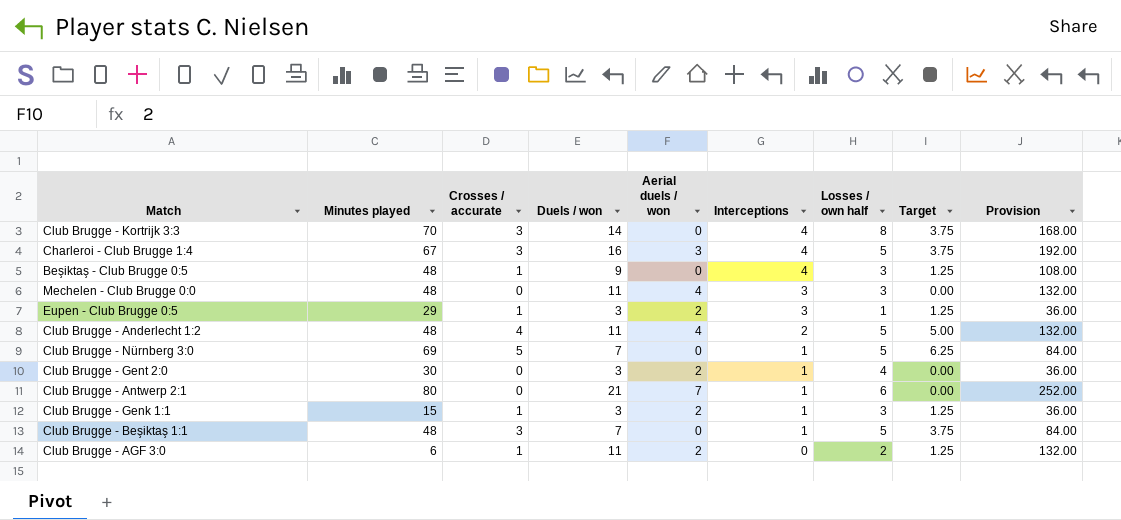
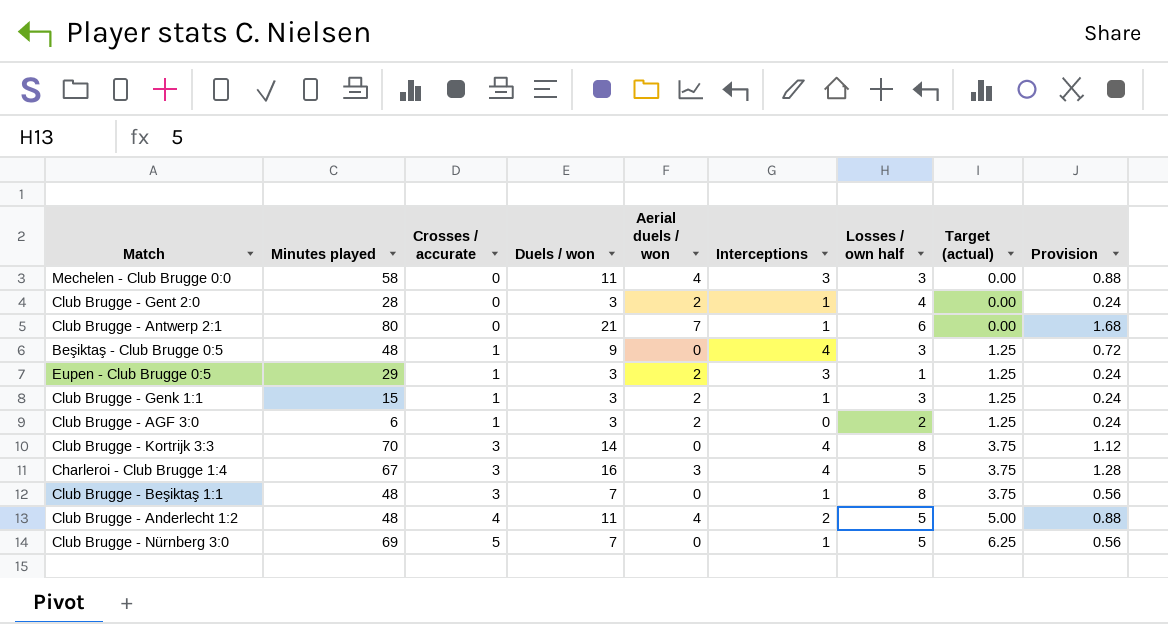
row order: Interceptions descending -> Crosses / accurate ascending
column name: Target -> Target (actual)
column Provision | formula: [Duels / won] * 12 -> [Duels / won] * 0.08
Mechelen - Club Brugge 0:0 | Minutes played: 48 -> 58
Club Brugge - Gent 2:0 | Minutes played: 30 -> 28
Club Brugge - AGF 3:0 | Duels / won: 11 -> 3
Club Brugge - Beşiktaş 1:1 | Losses / own half: 5 -> 8

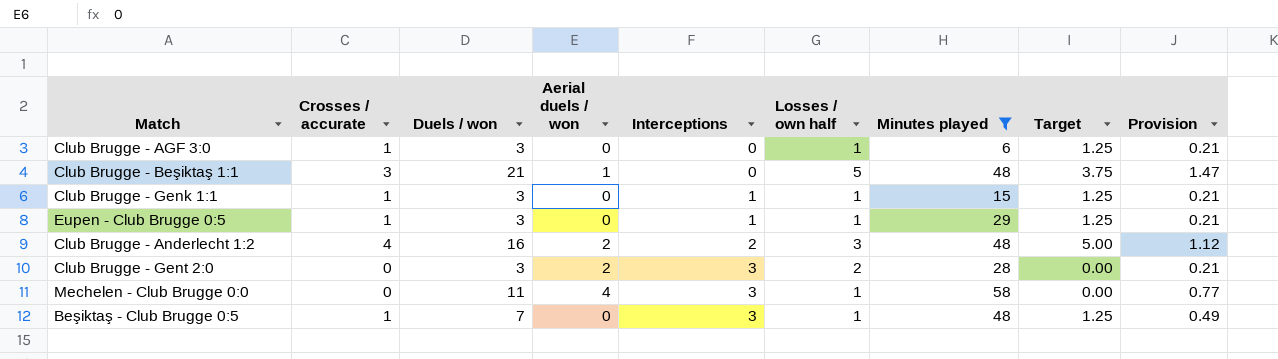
filter: none -> Minutes played <= 58
row order: Crosses / accurate ascending -> Interceptions ascending
column Minutes played | position: 2 -> 7
column name: Target (actual) -> Target
column Provision | formula: [Duels / won] * 0.08 -> [Duels / won] * 0.07
Club Brugge - AGF 3:0 | Aerial duels / won: 2 -> 0
Club Brugge - AGF 3:0 | Losses / own half: 2 -> 1
Club Brugge - Beşiktaş 1:1 | Duels / won: 7 -> 21
Club Brugge - Beşiktaş 1:1 | Aerial duels / won: 0 -> 1
Club Brugge - Beşiktaş 1:1 | Interceptions: 1 -> 0
Club Brugge - Beşiktaş 1:1 | Losses / own half: 8 -> 5
Club Brugge - Genk 1:1 | Aerial duels / won: 2 -> 0
Club Brugge - Genk 1:1 | Losses / own half: 3 -> 1
Eupen - Club Brugge 0:5 | Aerial duels / won: 2 -> 0
Eupen - Club Brugge 0:5 | Interceptions: 3 -> 1
Club Brugge - Anderlecht 1:2 | Duels / won: 11 -> 16
Club Brugge - Anderlecht 1:2 | Aerial duels / won: 4 -> 2
Club Brugge - Anderlecht 1:2 | Losses / own half: 5 -> 3
Club Brugge - Gent 2:0 | Interceptions: 1 -> 3
Club Brugge - Gent 2:0 | Losses / own half: 4 -> 2
Mechelen - Club Brugge 0:0 | Losses / own half: 3 -> 1
Beşiktaş - Club Brugge 0:5 | Duels / won: 9 -> 7
Beşiktaş - Club Brugge 0:5 | Interceptions: 4 -> 3
Beşiktaş - Club Brugge 0:5 | Losses / own half: 3 -> 1

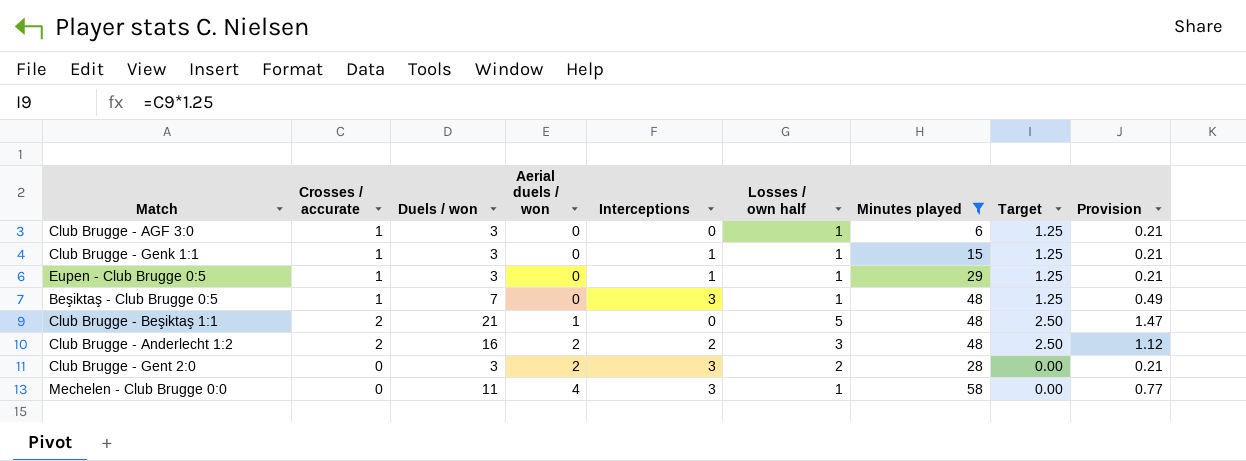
row order: Interceptions ascending -> Aerial duels / won ascending
Club Brugge - Beşiktaş 1:1 | Crosses / accurate: 3 -> 2
Club Brugge - Beşiktaş 1:1 | Target: 3.75 -> 2.50
Club Brugge - Anderlecht 1:2 | Crosses / accurate: 4 -> 2
Club Brugge - Anderlecht 1:2 | Target: 5.00 -> 2.50

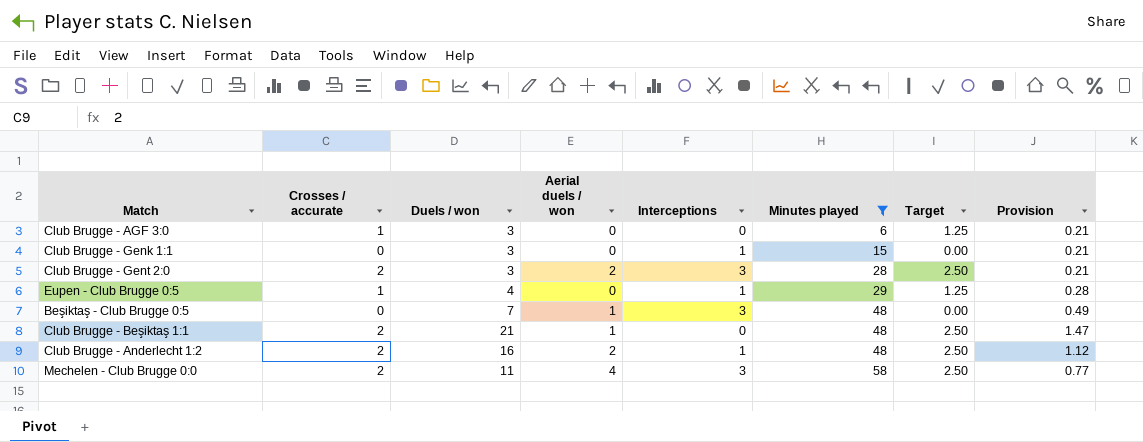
row order: Aerial duels / won ascending -> Minutes played ascending
column Losses / own half | position: 6 -> none
Club Brugge - Genk 1:1 | Crosses / accurate: 1 -> 0
Club Brugge - Genk 1:1 | Target: 1.25 -> 0.00
Club Brugge - Gent 2:0 | Crosses / accurate: 0 -> 2
Club Brugge - Gent 2:0 | Target: 0.00 -> 2.50
Eupen - Club Brugge 0:5 | Duels / won: 3 -> 4
Eupen - Club Brugge 0:5 | Provision: 0.21 -> 0.28
Beşiktaş - Club Brugge 0:5 | Crosses / accurate: 1 -> 0
Beşiktaş - Club Brugge 0:5 | Aerial duels / won: 0 -> 1
Beşiktaş - Club Brugge 0:5 | Target: 1.25 -> 0.00
Club Brugge - Anderlecht 1:2 | Interceptions: 2 -> 1
Mechelen - Club Brugge 0:0 | Crosses / accurate: 0 -> 2
Mechelen - Club Brugge 0:0 | Target: 0.00 -> 2.50

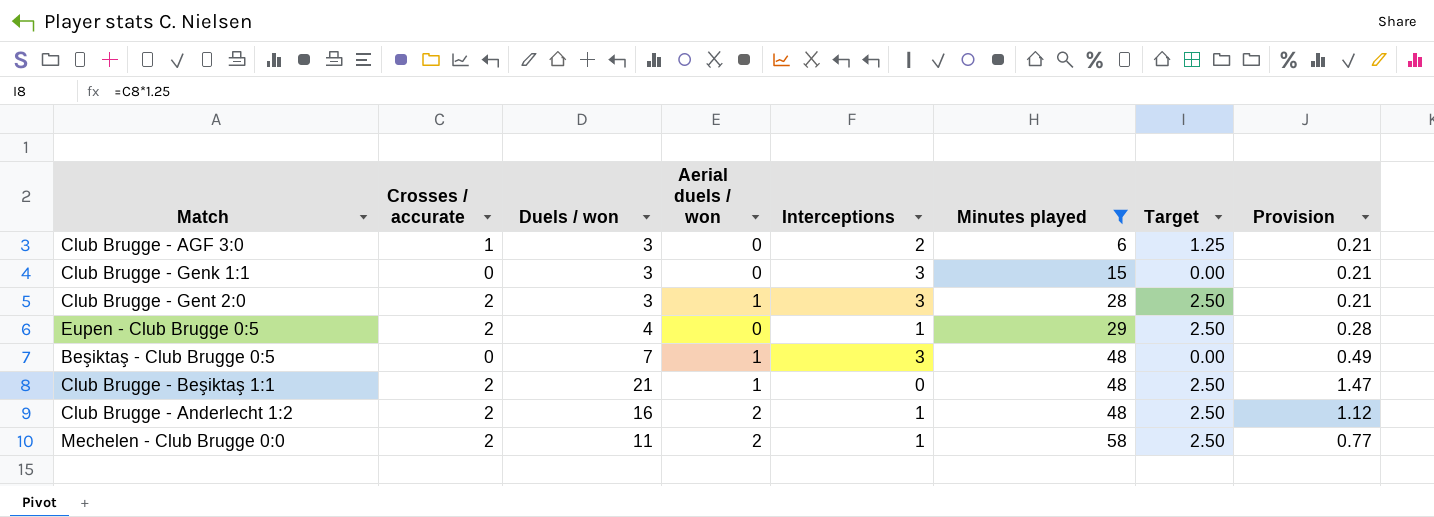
Club Brugge - AGF 3:0 | Interceptions: 0 -> 2
Club Brugge - Genk 1:1 | Interceptions: 1 -> 3
Club Brugge - Gent 2:0 | Aerial duels / won: 2 -> 1
Eupen - Club Brugge 0:5 | Crosses / accurate: 1 -> 2
Eupen - Club Brugge 0:5 | Target: 1.25 -> 2.50
Mechelen - Club Brugge 0:0 | Aerial duels / won: 4 -> 2
Mechelen - Club Brugge 0:0 | Interceptions: 3 -> 1

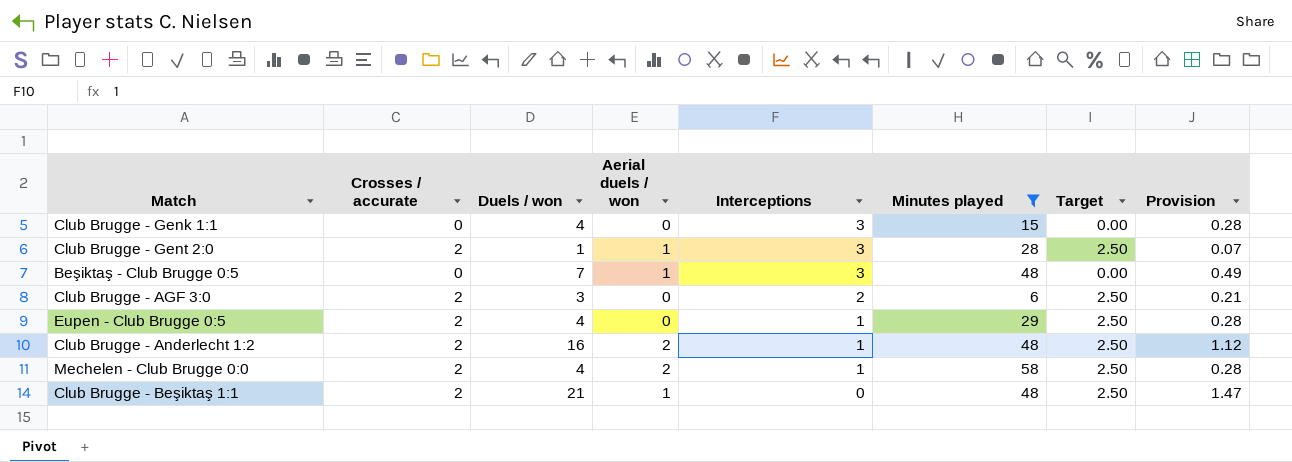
row order: Minutes played ascending -> Interceptions descending
Club Brugge - Genk 1:1 | Duels / won: 3 -> 4
Club Brugge - Genk 1:1 | Provision: 0.21 -> 0.28
Club Brugge - Gent 2:0 | Duels / won: 3 -> 1
Club Brugge - Gent 2:0 | Provision: 0.21 -> 0.07
Club Brugge - AGF 3:0 | Crosses / accurate: 1 -> 2
Club Brugge - AGF 3:0 | Target: 1.25 -> 2.50
Mechelen - Club Brugge 0:0 | Duels / won: 11 -> 4
Mechelen - Club Brugge 0:0 | Provision: 0.77 -> 0.28

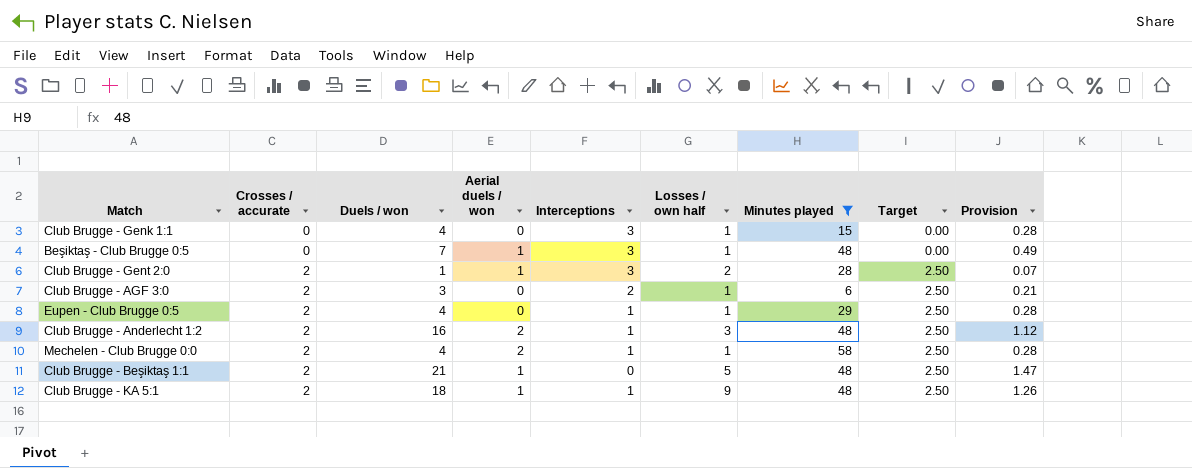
row order: Interceptions descending -> Crosses / accurate ascending
column Losses / own half | position: none -> 6
row Club Brugge - KA 5:1: none -> 2 | 18 | 1 | 1 | 9 | 48 | 2.50 | 1.26

